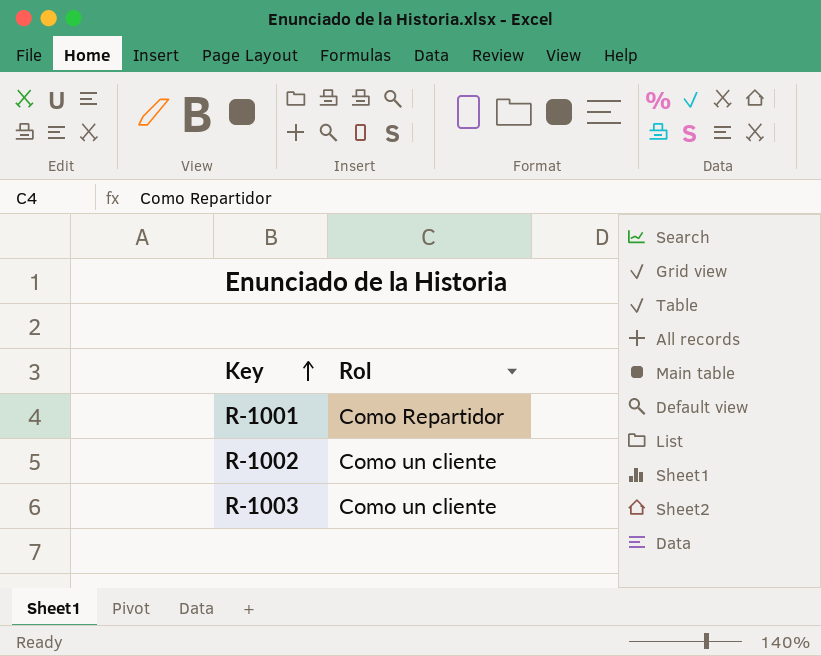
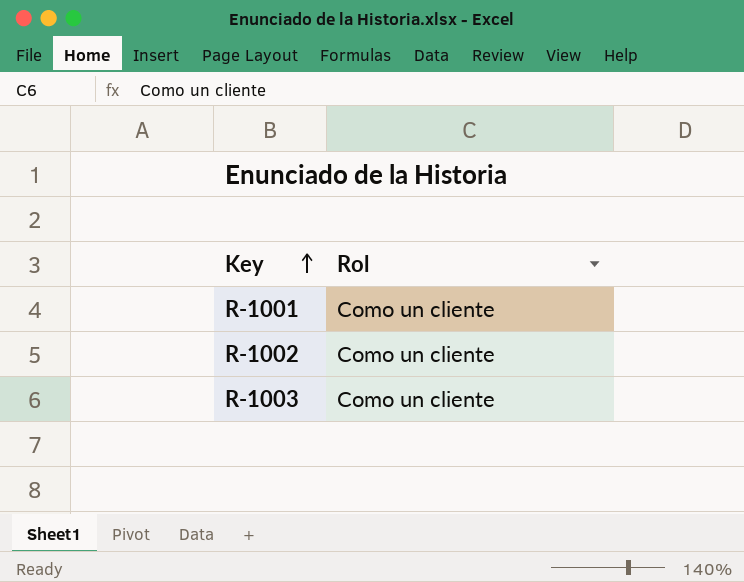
R-1001 | Rol: Como Repartidor -> Como un cliente

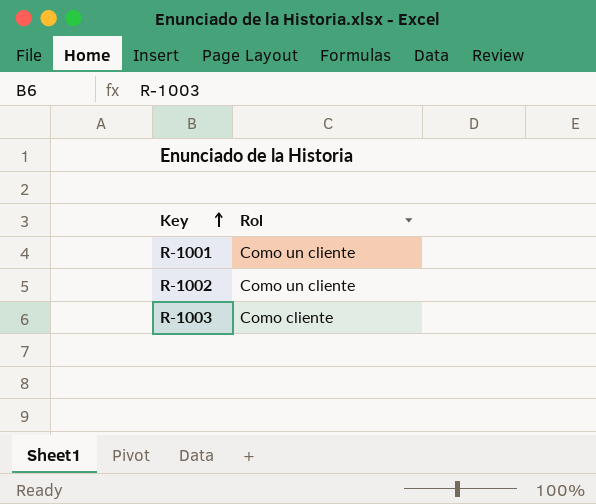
R-1003 | Rol: Como un cliente -> Como cliente

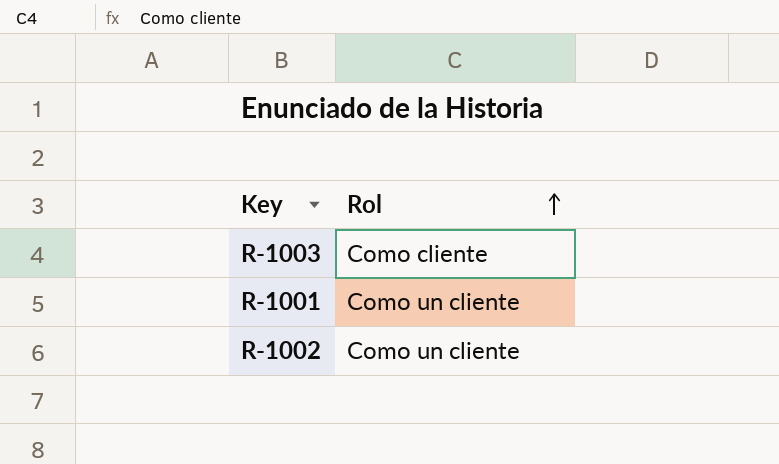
row order: Key ascending -> Rol ascending

